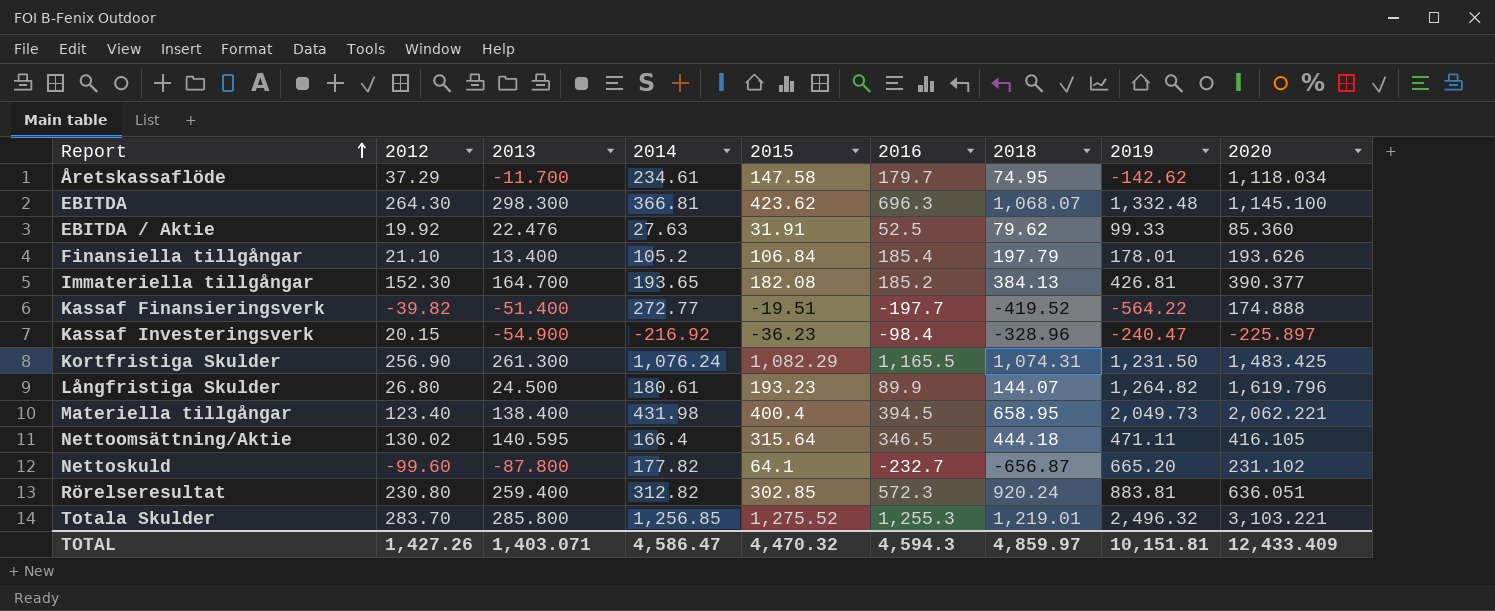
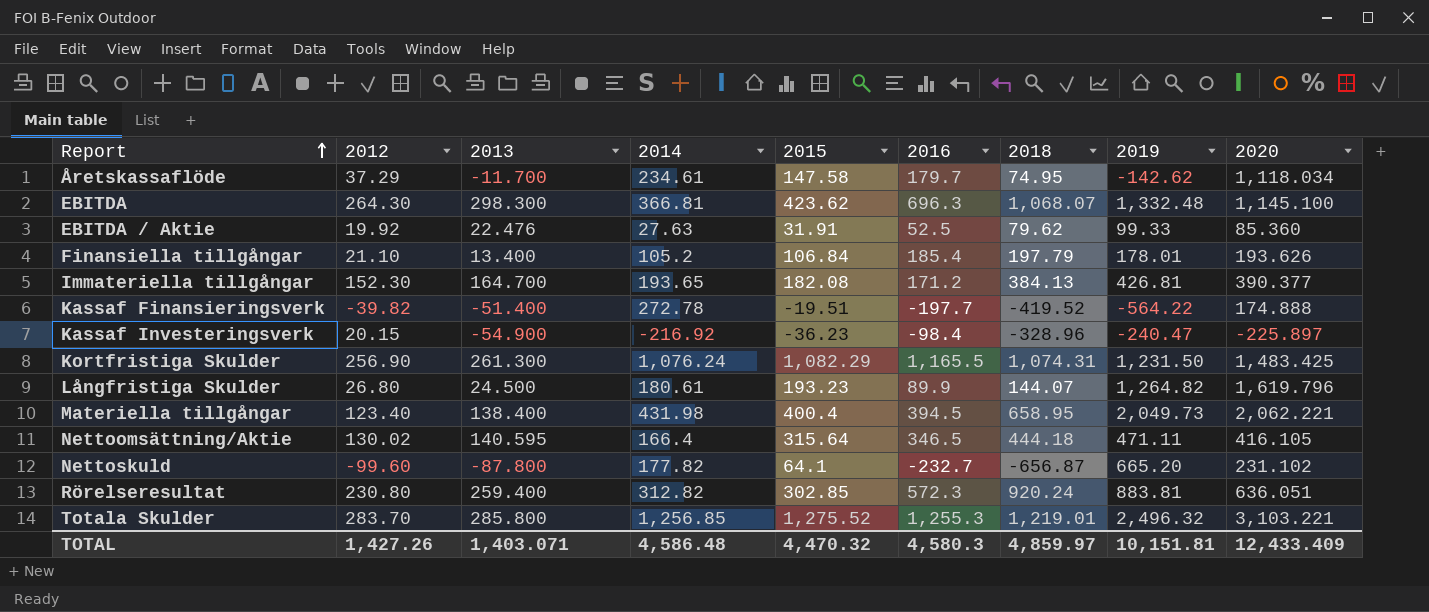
Immateriella tillgångar | 2016: 185.2 -> 171.2
Kassaf Finansieringsverk | 2014: 272.77 -> 272.78
TOTAL | 2014: 4,586.47 -> 4,586.48
TOTAL | 2016: 4,594.3 -> 4,580.3

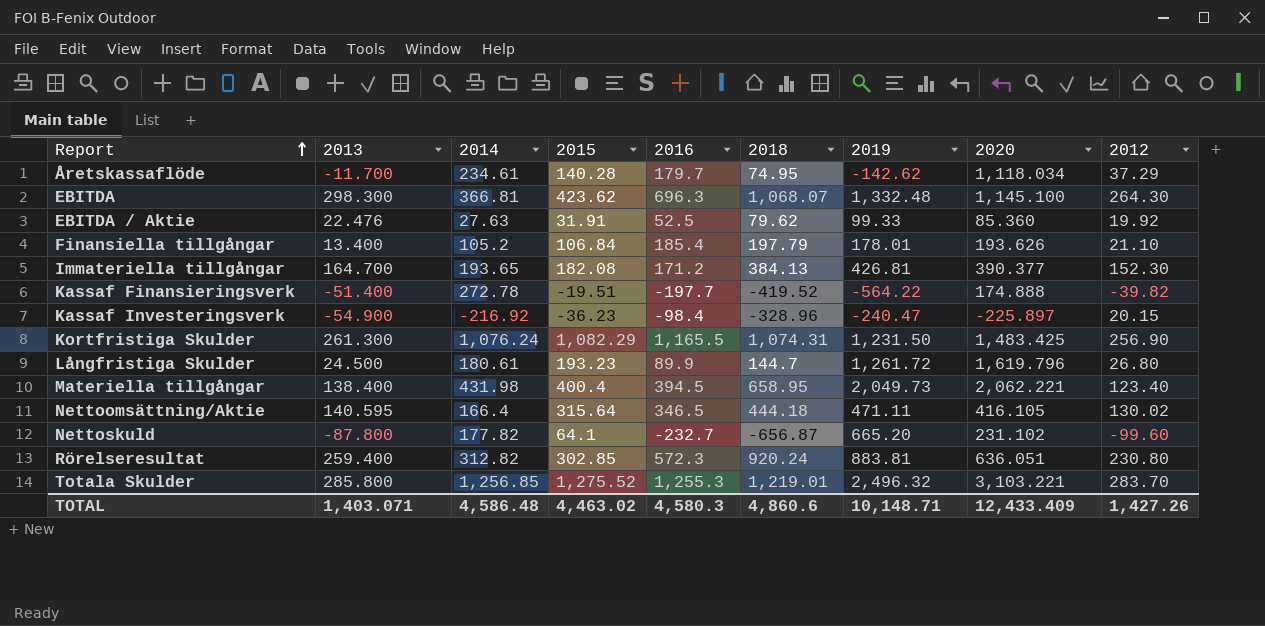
column 2012 | position: 2 -> 9
Åretskassaflöde | 2015: 147.58 -> 140.28
Långfristiga Skulder | 2018: 144.07 -> 144.7
Långfristiga Skulder | 2019: 1,264.82 -> 1,261.72
TOTAL | 2015: 4,470.32 -> 4,463.02
TOTAL | 2018: 4,859.97 -> 4,860.6
TOTAL | 2019: 10,151.81 -> 10,148.71

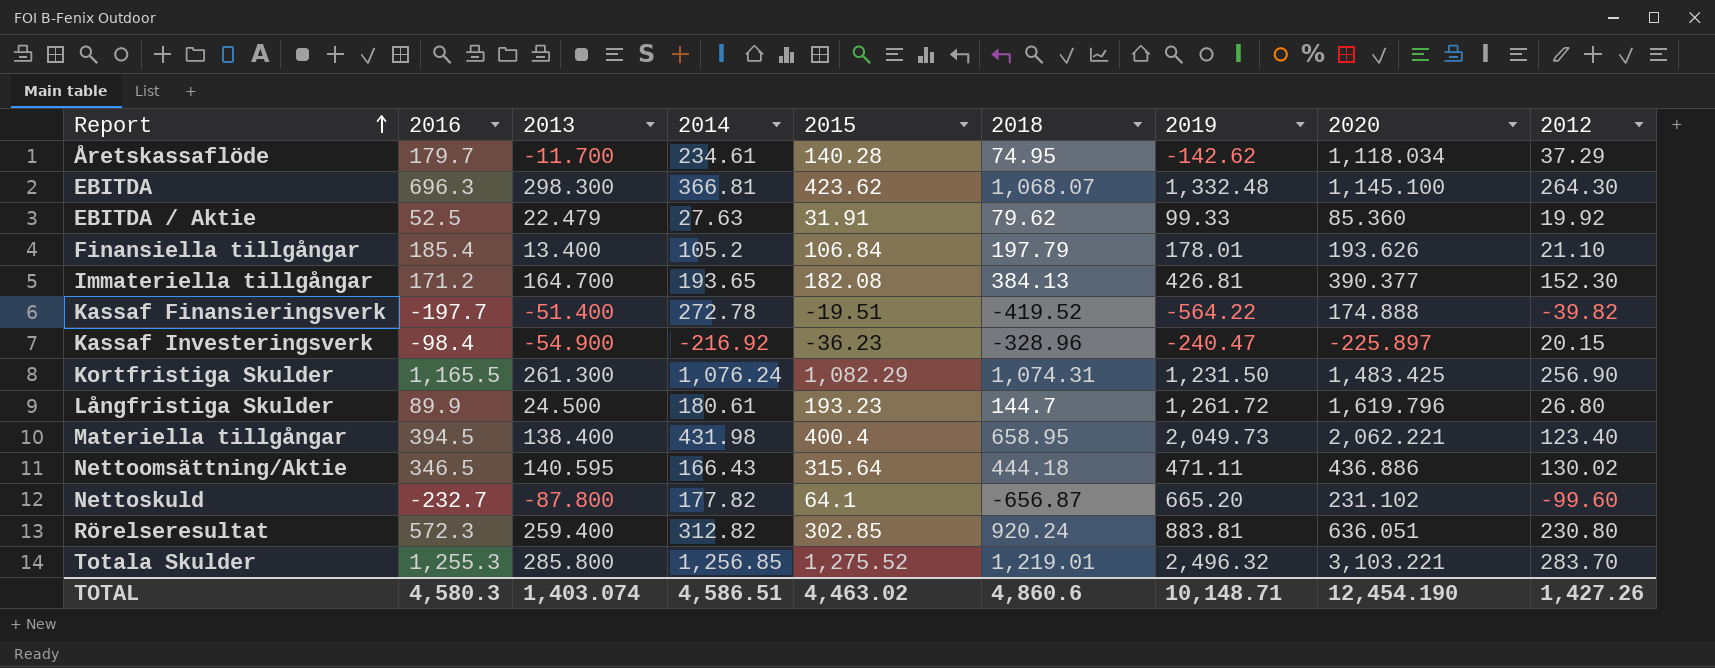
column 2016 | position: 5 -> 2
EBITDA / Aktie | 2013: 22.476 -> 22.479
Nettoomsättning/Aktie | 2014: 166.4 -> 166.43
Nettoomsättning/Aktie | 2020: 416.105 -> 436.886
TOTAL | 2013: 1,403.071 -> 1,403.074
TOTAL | 2014: 4,586.48 -> 4,586.51
TOTAL | 2020: 12,433.409 -> 12,454.190

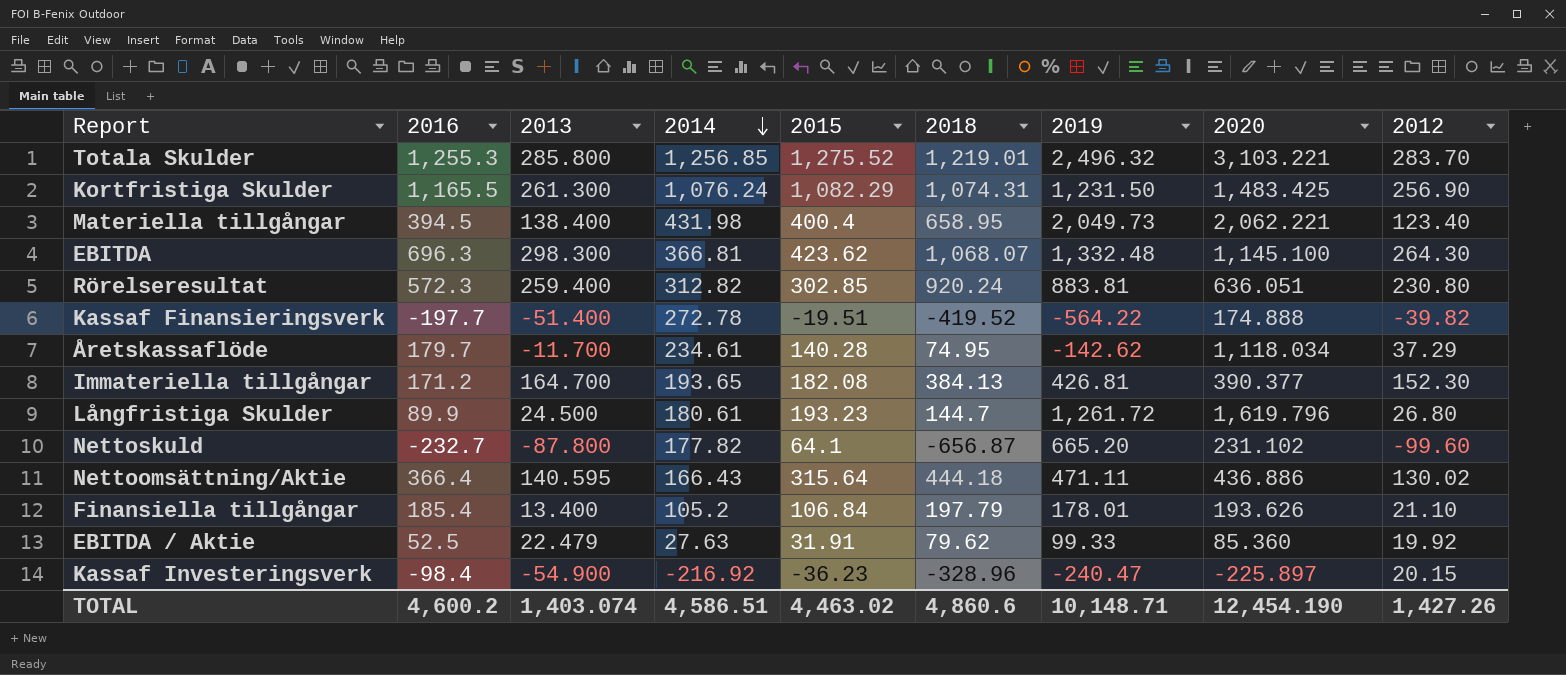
row order: Report ascending -> 2014 descending
Nettoomsättning/Aktie | 2016: 346.5 -> 366.4
TOTAL | 2016: 4,580.3 -> 4,600.2

